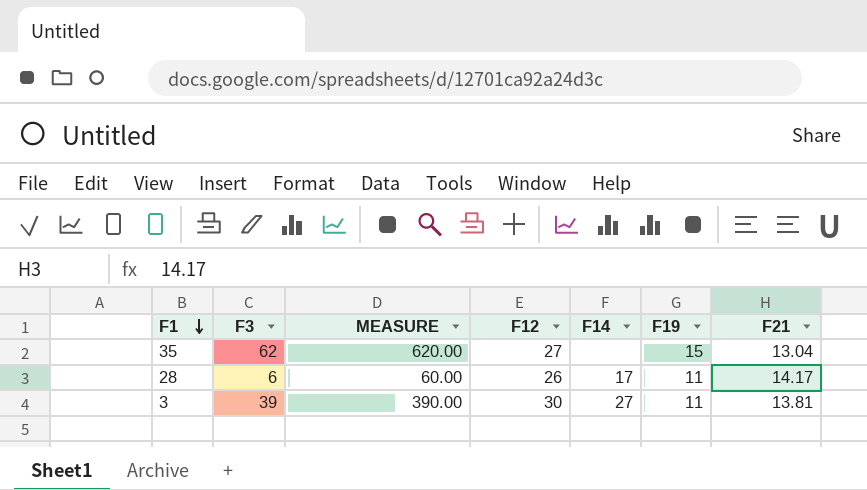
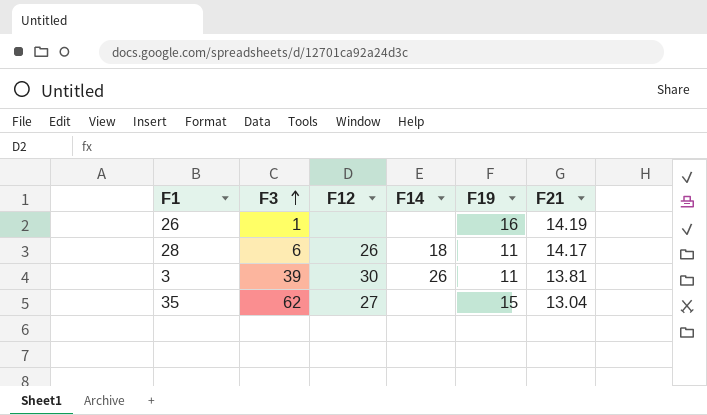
row order: F1 descending -> F3 ascending
column MEASURE | formula: [F3] * 10 -> none
row 26: none -> 1 | none | none | 16 | 14.19
28 | F14: 17 -> 18
3 | F14: 27 -> 26

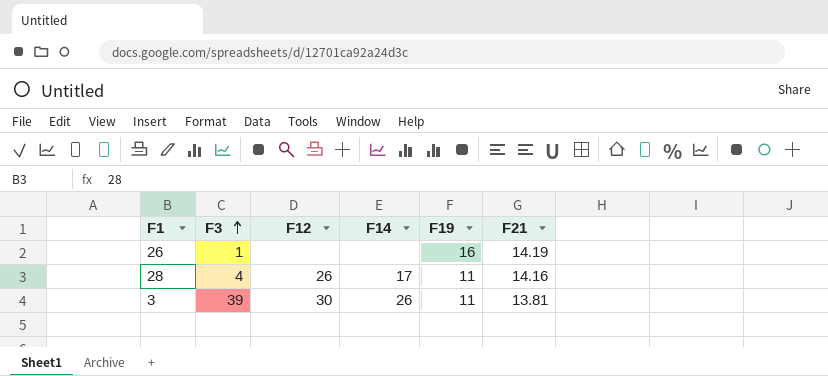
row 35: 62 | 27 | none | 15 | 13.04 -> none
28 | F3: 6 -> 4
28 | F14: 18 -> 17
28 | F21: 14.17 -> 14.16

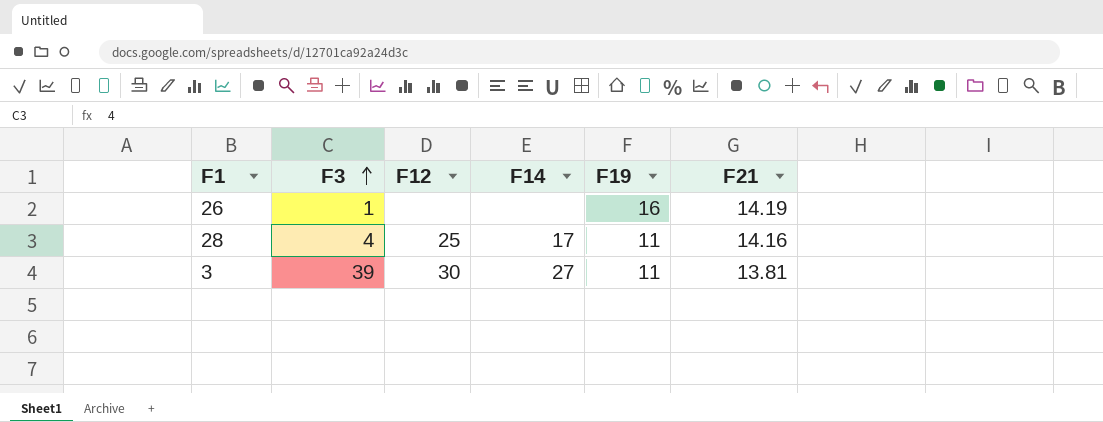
28 | F12: 26 -> 25
3 | F14: 26 -> 27

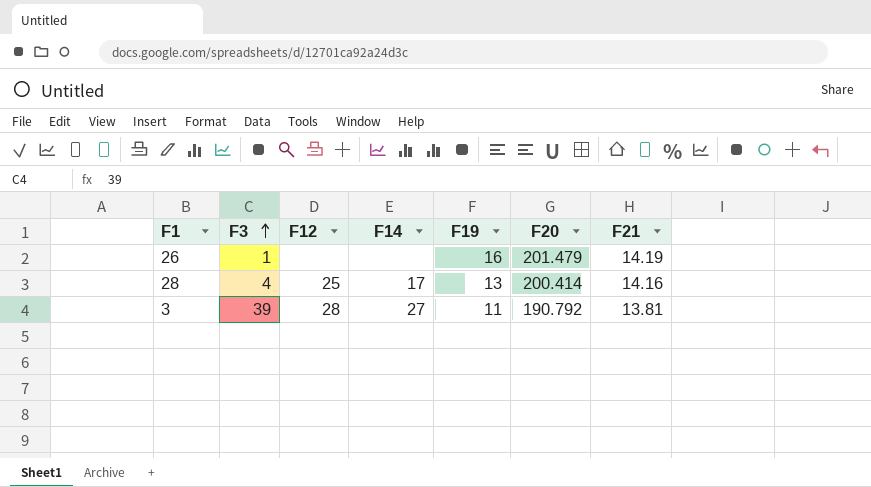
column F20 | position: none -> 6
28 | F19: 11 -> 13
3 | F12: 30 -> 28

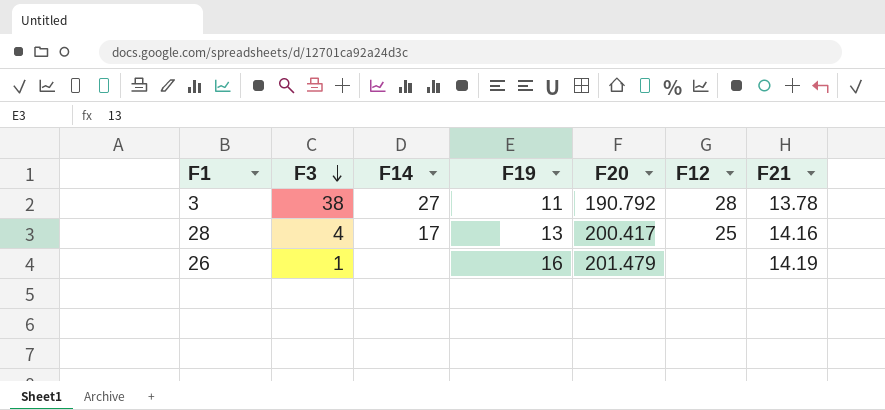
row order: F3 ascending -> F3 descending
column F12 | position: 3 -> 6
3 | F3: 39 -> 38
3 | F21: 13.81 -> 13.78
28 | F20: 200.414 -> 200.417

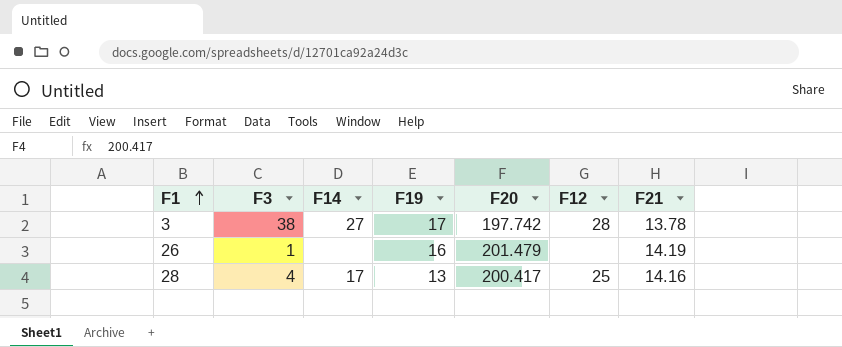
row order: F3 descending -> F1 ascending
3 | F19: 11 -> 17
3 | F20: 190.792 -> 197.742

